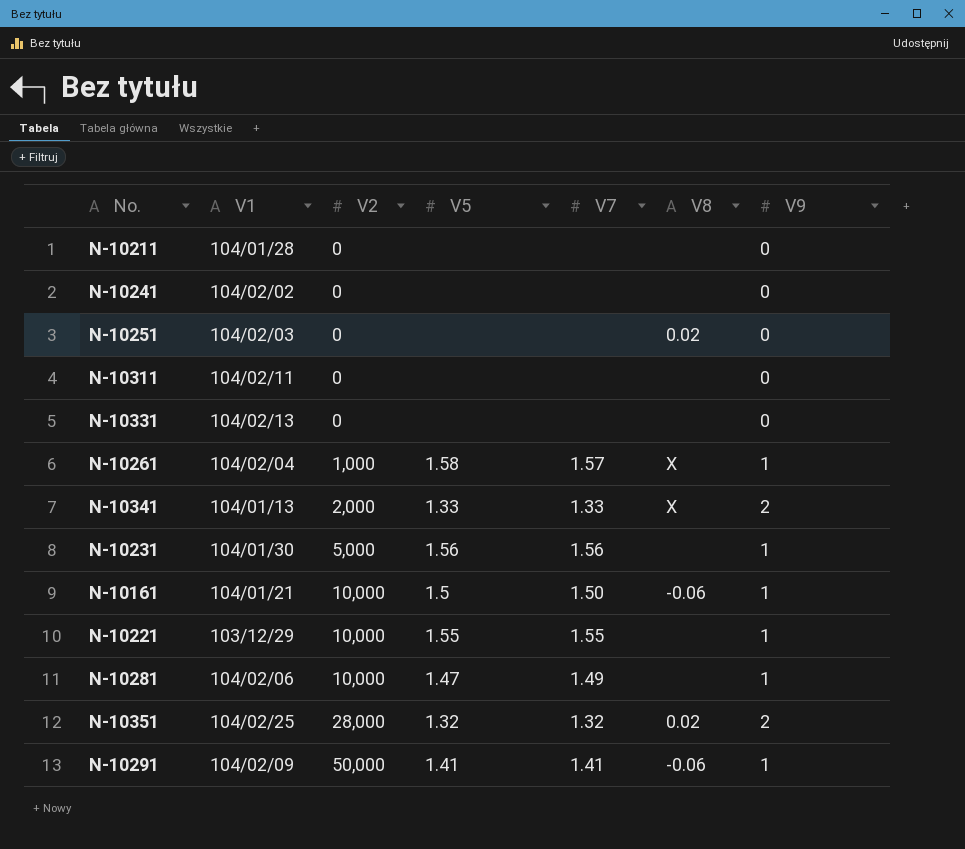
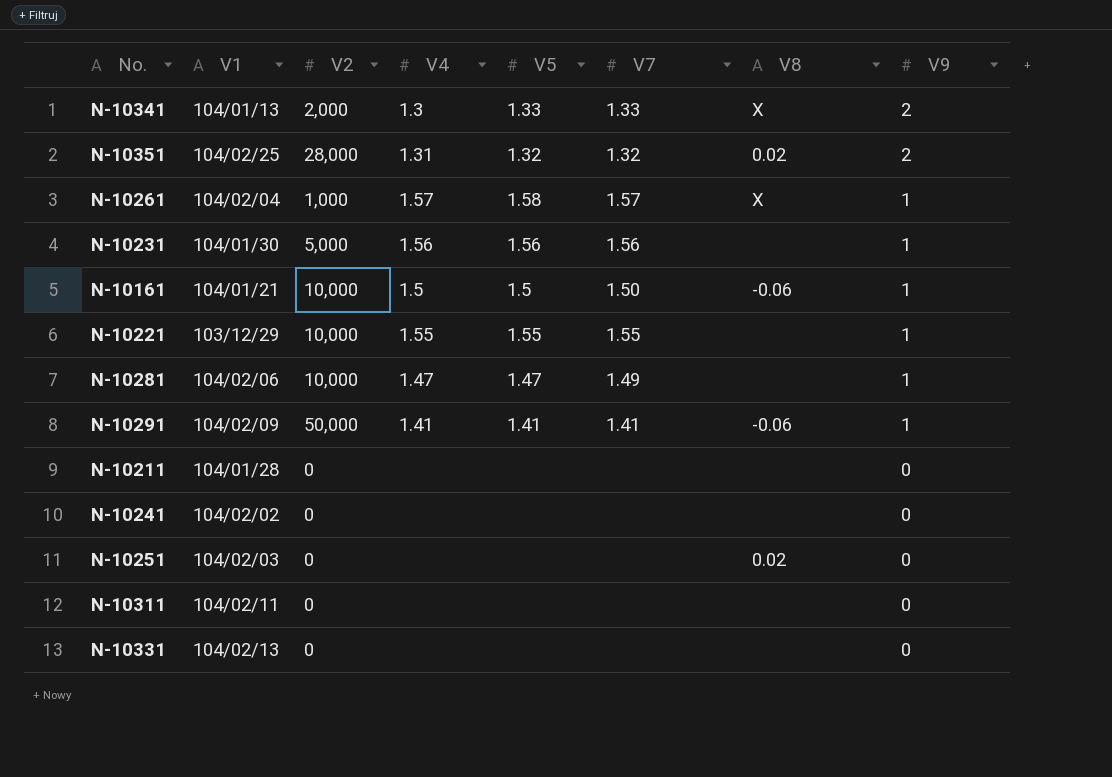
row order: V2 ascending -> V9 descending
column V4 | position: none -> 4

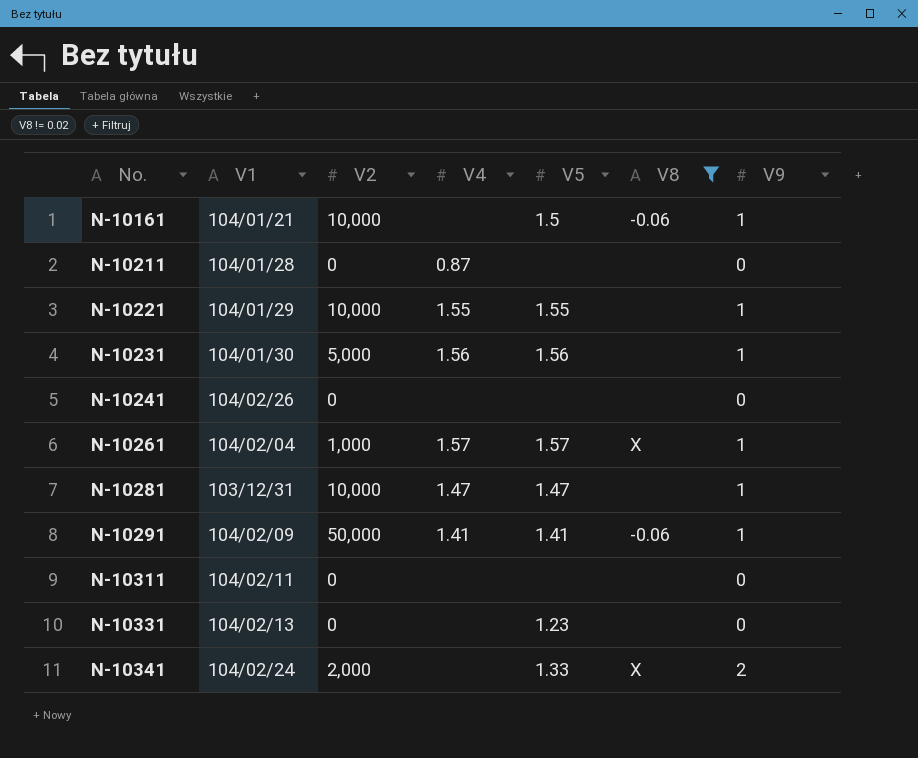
filter: none -> V8 != 0.02
row order: V9 descending -> No. ascending
column V7 | position: 6 -> none
N-10161 | V4: 1.5 -> none
N-10211 | V4: none -> 0.87
N-10221 | V1: 103/12/29 -> 104/01/29
N-10241 | V1: 104/02/02 -> 104/02/26
N-10261 | V5: 1.58 -> 1.57
N-10281 | V1: 104/02/06 -> 103/12/31
N-10331 | V5: none -> 1.23
N-10341 | V1: 104/01/13 -> 104/02/24
N-10341 | V4: 1.3 -> none

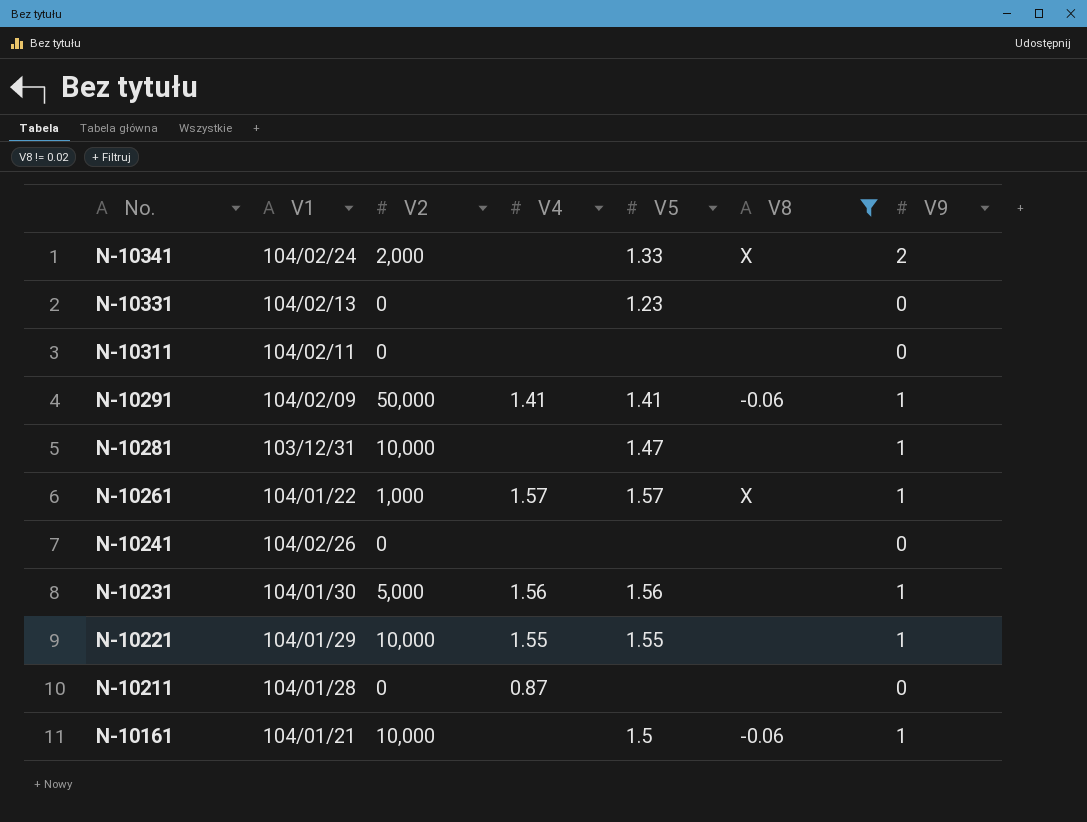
row order: No. ascending -> No. descending
N-10281 | V4: 1.47 -> none
N-10261 | V1: 104/02/04 -> 104/01/22

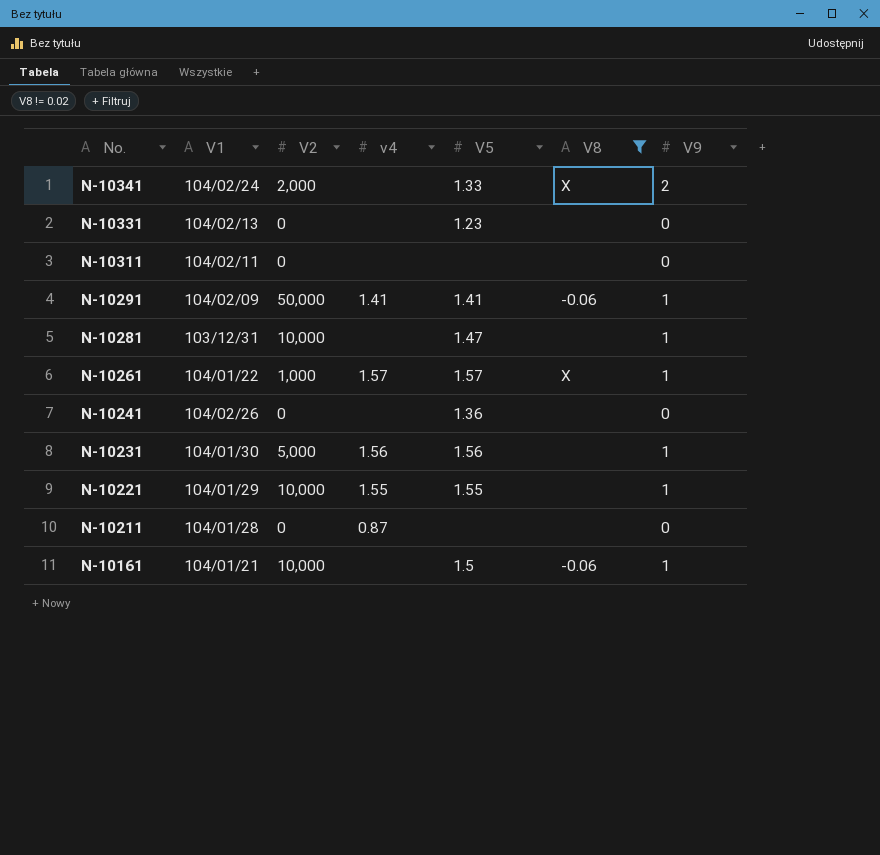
column name: V4 -> v4
N-10241 | V5: none -> 1.36

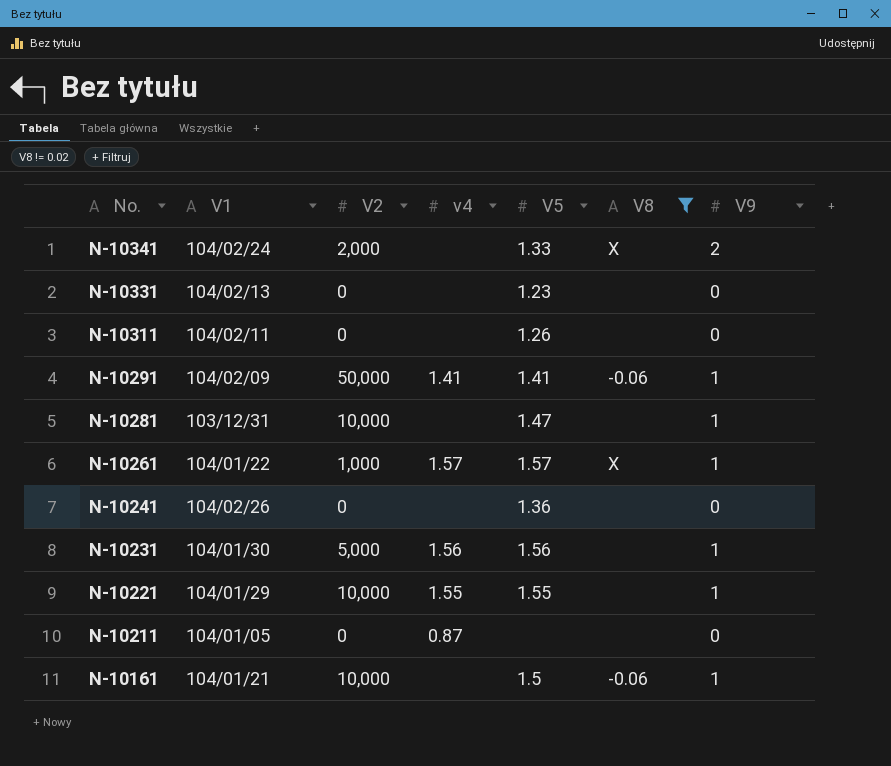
N-10311 | V5: none -> 1.26
N-10211 | V1: 104/01/28 -> 104/01/05

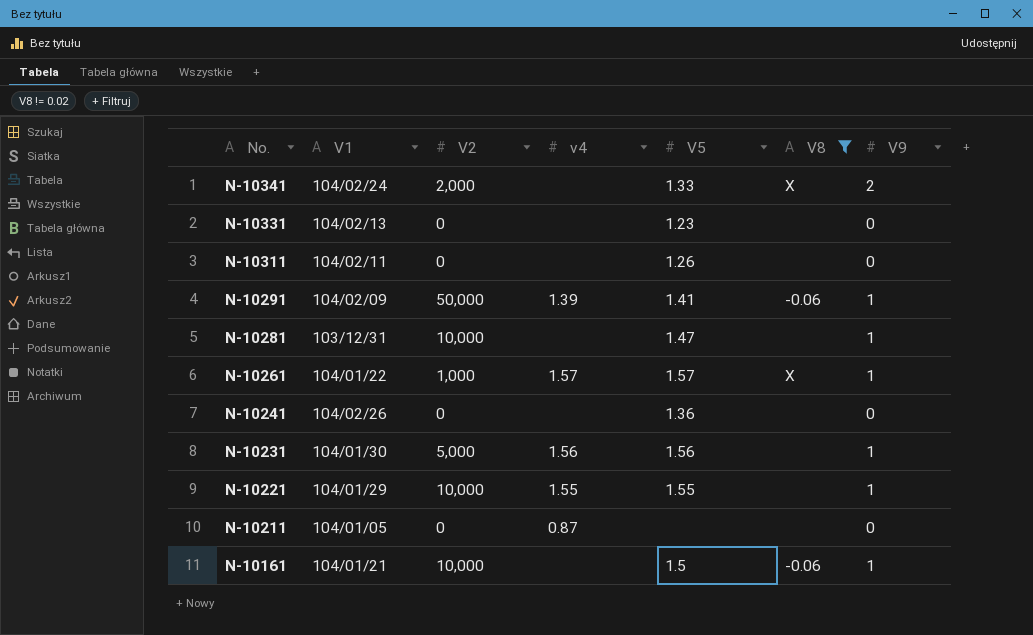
N-10291 | v4: 1.41 -> 1.39

